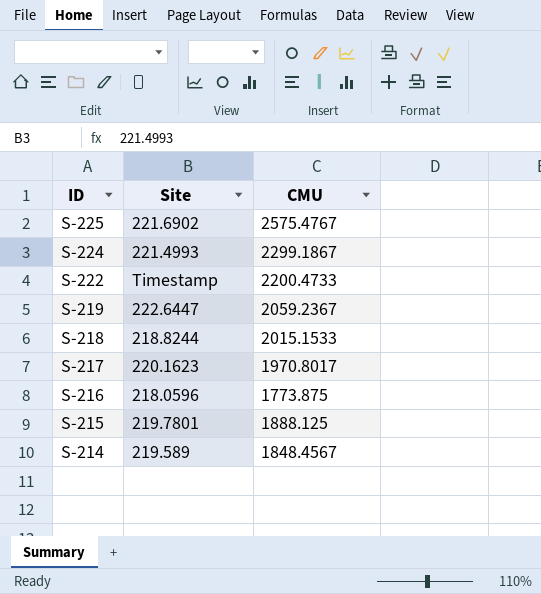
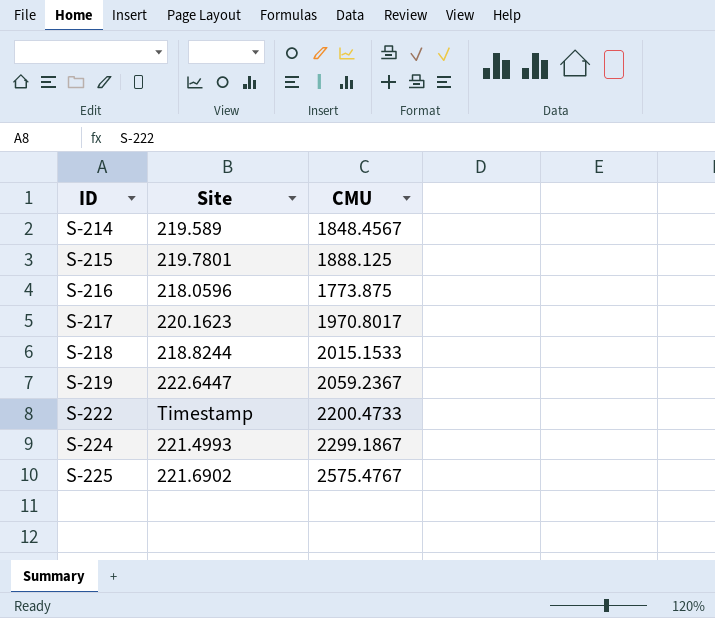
row order: ID descending -> ID ascending

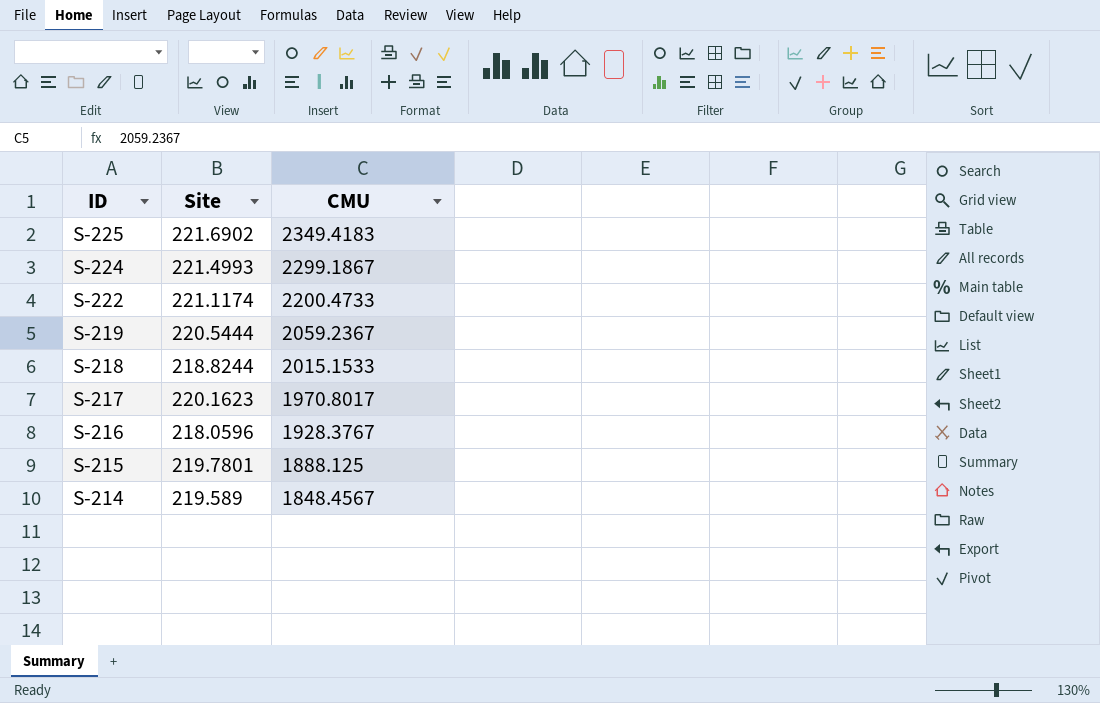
row order: ID ascending -> ID descending
S-225 | CMU: 2575.4767 -> 2349.4183
S-222 | Site: Timestamp -> 221.1174
S-219 | Site: 222.6447 -> 220.5444
S-216 | CMU: 1773.875 -> 1928.3767

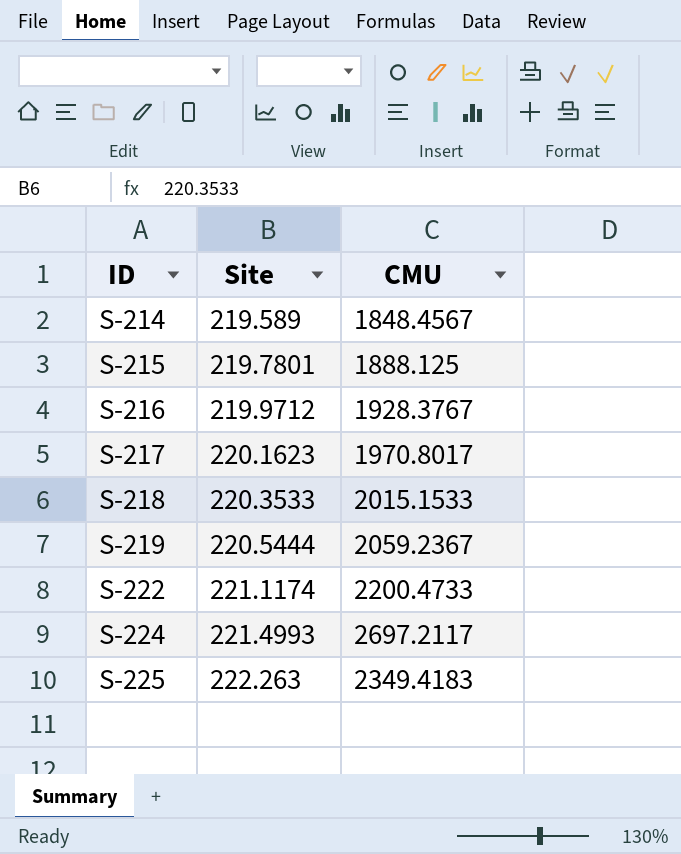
row order: ID descending -> ID ascending
S-216 | Site: 218.0596 -> 219.9712
S-218 | Site: 218.8244 -> 220.3533
S-224 | CMU: 2299.1867 -> 2697.2117
S-225 | Site: 221.6902 -> 222.263

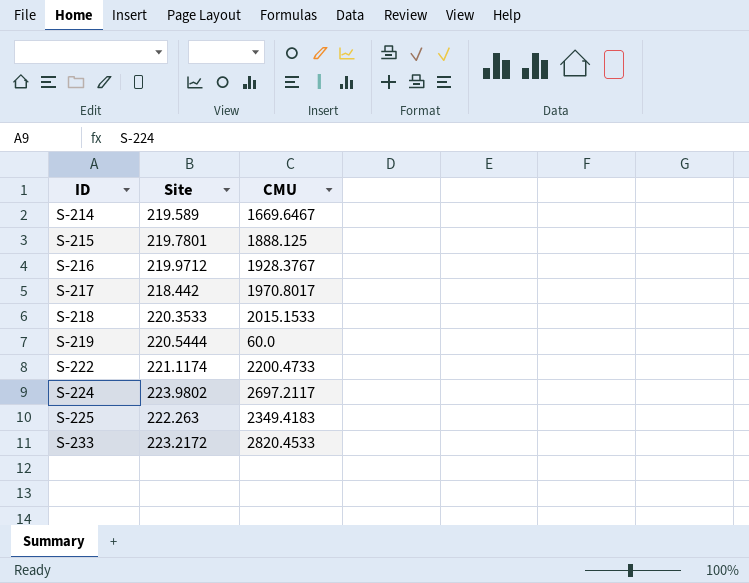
S-214 | CMU: 1848.4567 -> 1669.6467
S-217 | Site: 220.1623 -> 218.442
S-219 | CMU: 2059.2367 -> 60.0
S-224 | Site: 221.4993 -> 223.9802
row S-233: none -> 223.2172 | 2820.4533

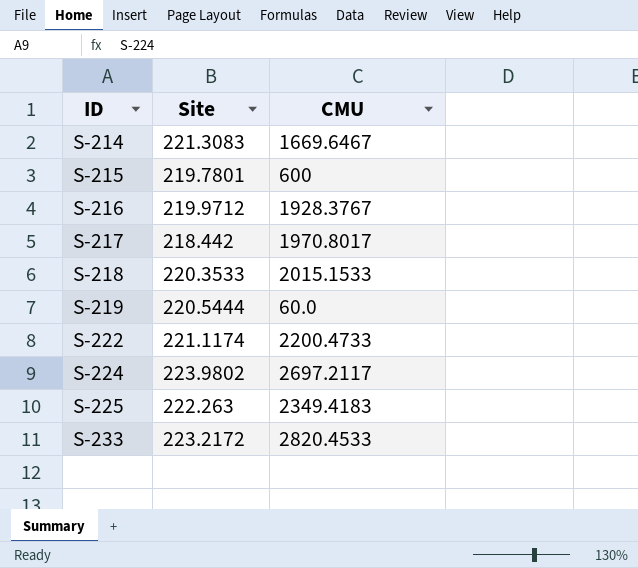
S-214 | Site: 219.589 -> 221.3083
S-215 | CMU: 1888.125 -> 600

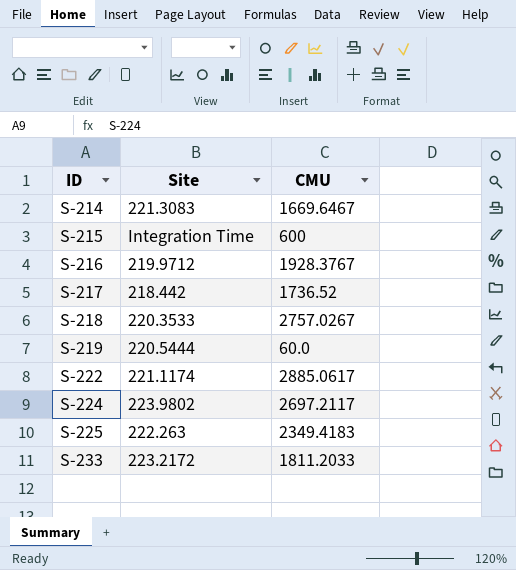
S-215 | Site: 219.7801 -> Integration Time
S-217 | CMU: 1970.8017 -> 1736.52
S-218 | CMU: 2015.1533 -> 2757.0267
S-222 | CMU: 2200.4733 -> 2885.0617
S-233 | CMU: 2820.4533 -> 1811.2033

